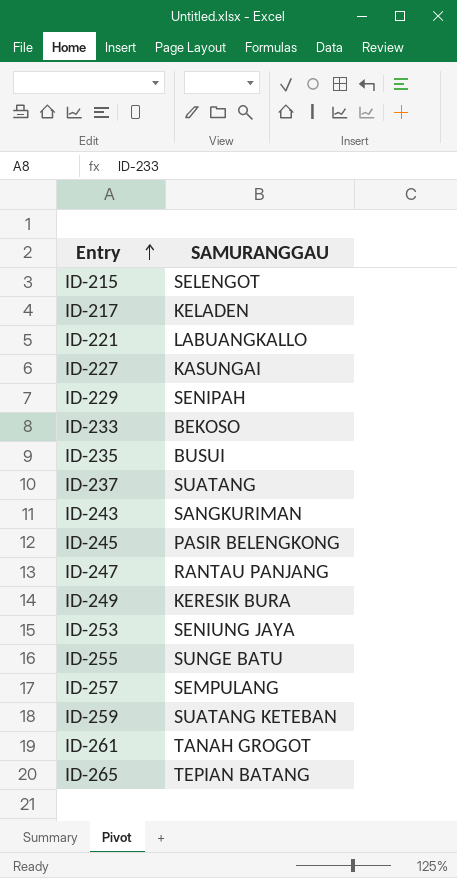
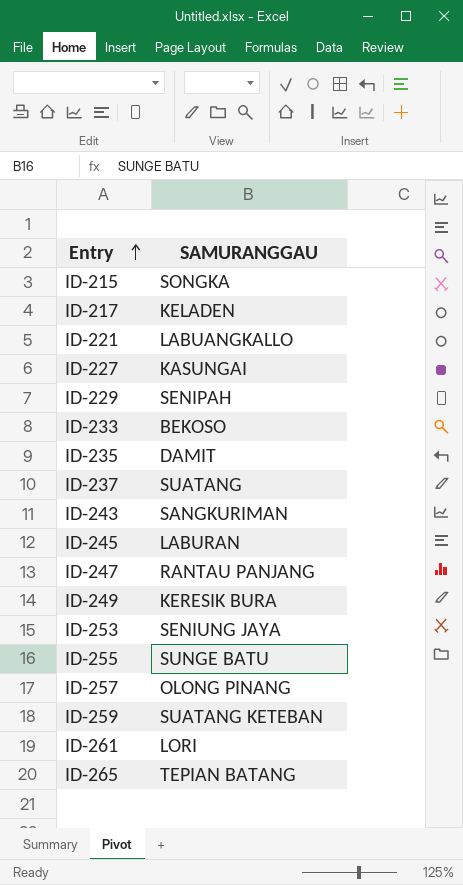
ID-215 | SAMURANGGAU: SELENGOT -> SONGKA
ID-235 | SAMURANGGAU: BUSUI -> DAMIT
ID-245 | SAMURANGGAU: PASIR BELENGKONG -> LABURAN
ID-257 | SAMURANGGAU: SEMPULANG -> OLONG PINANG
ID-261 | SAMURANGGAU: TANAH GROGOT -> LORI

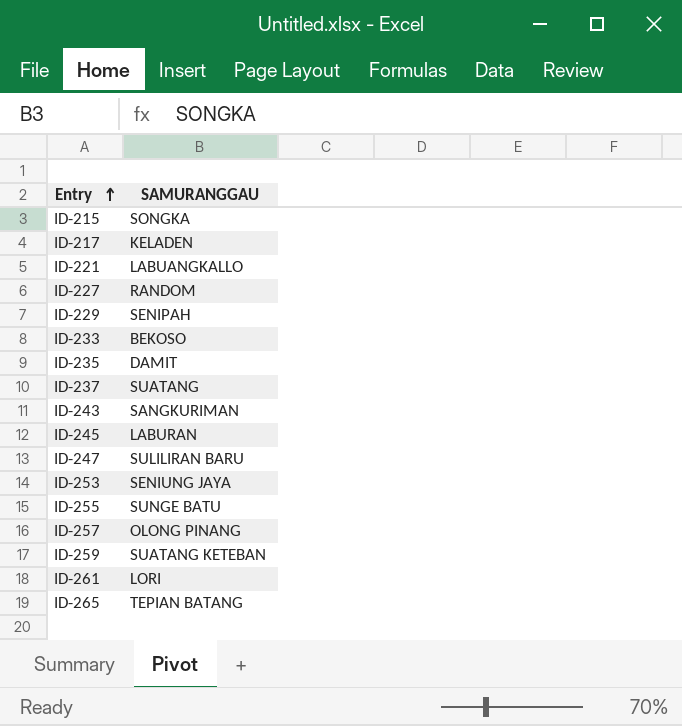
row ID-249: KERESIK BURA -> none
ID-227 | SAMURANGGAU: KASUNGAI -> RANDOM
ID-247 | SAMURANGGAU: RANTAU PANJANG -> SULILIRAN BARU

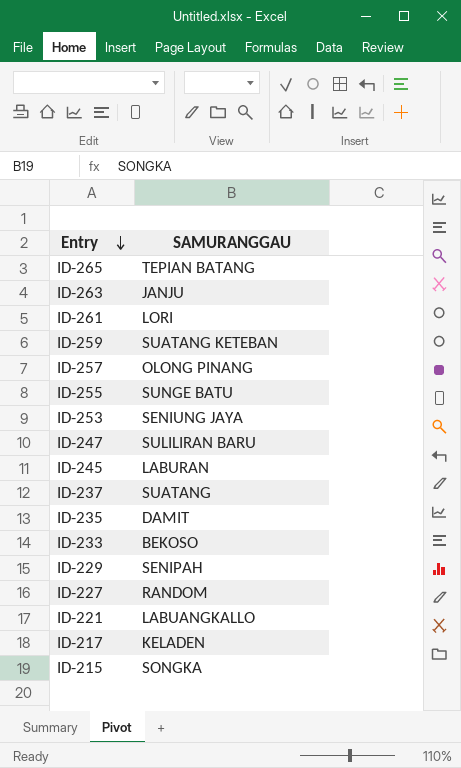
row order: Entry ascending -> Entry descending
row ID-243: SANGKURIMAN -> none
row ID-263: none -> JANJU

